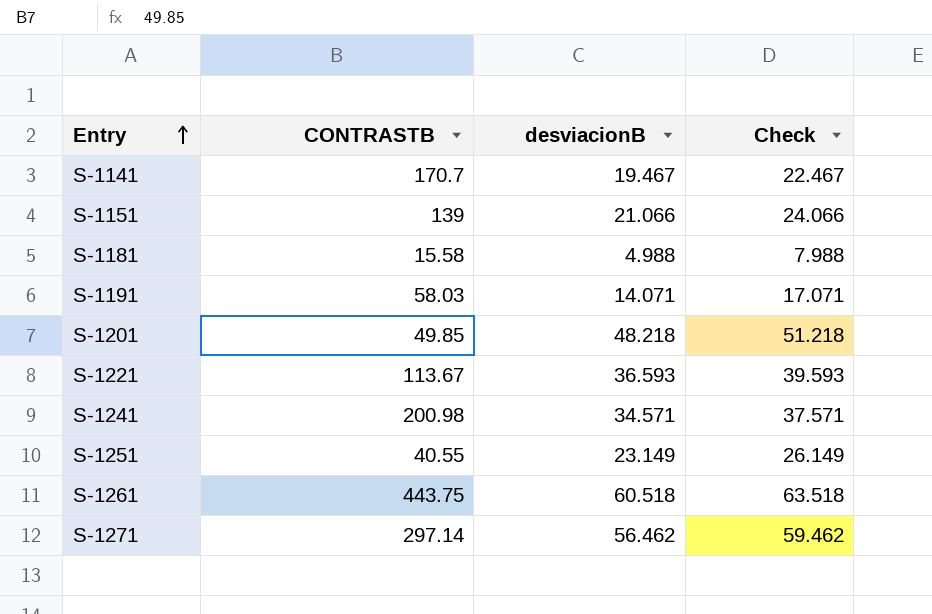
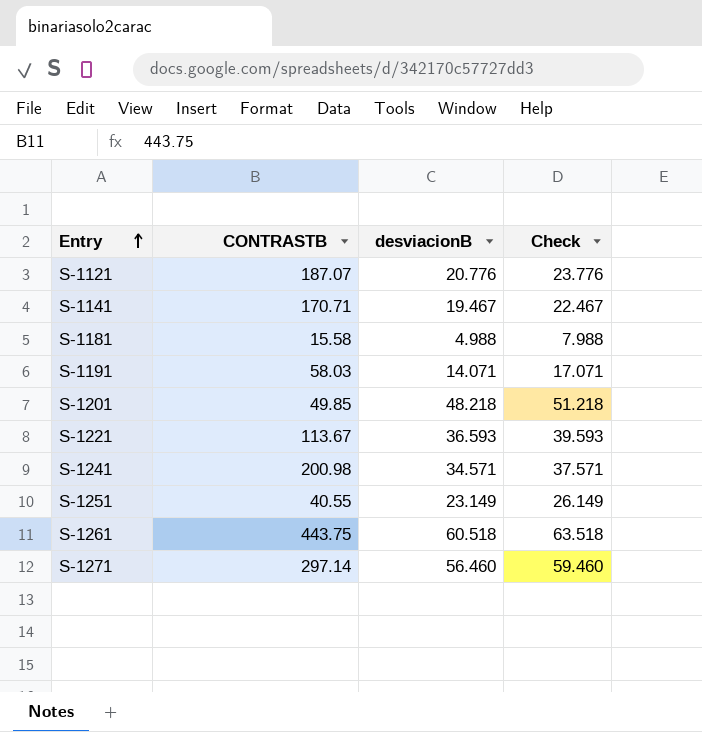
row S-1151: 139 | 21.066 | 24.066 -> none
row S-1121: none -> 187.07 | 20.776 | 23.776
S-1141 | CONTRASTB: 170.7 -> 170.71
S-1271 | desviacionB: 56.462 -> 56.460
S-1271 | Check: 59.462 -> 59.460

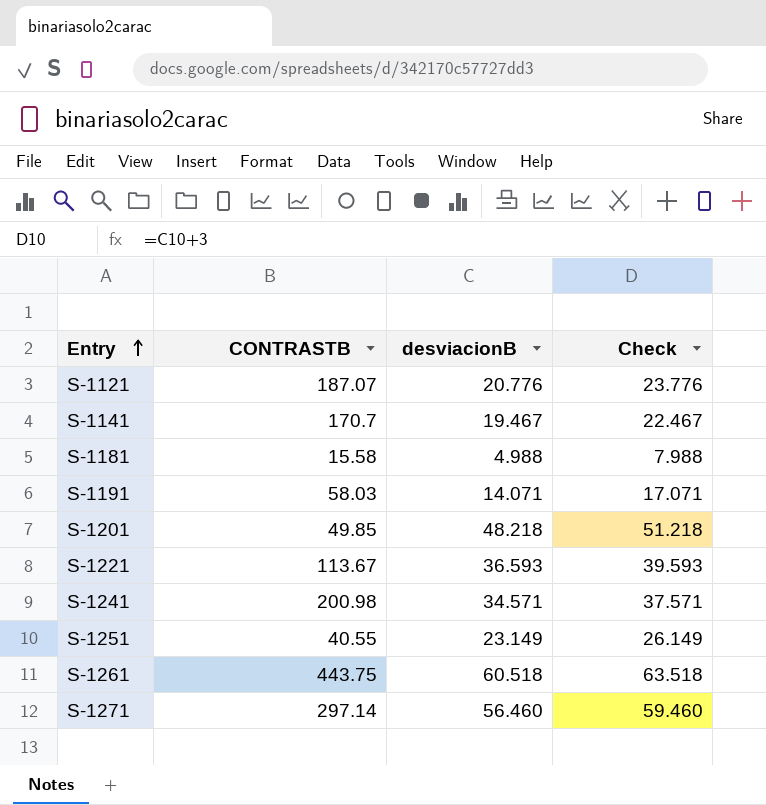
S-1141 | CONTRASTB: 170.71 -> 170.7

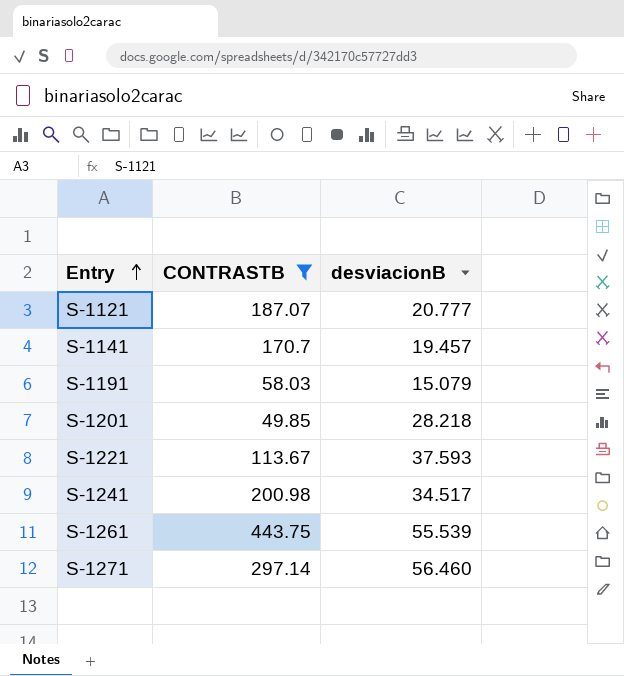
filter: none -> CONTRASTB >= 49.85
column Check | formula: [desviacionB] + 3 -> none
S-1121 | desviacionB: 20.776 -> 20.777
S-1141 | desviacionB: 19.467 -> 19.457
S-1191 | desviacionB: 14.071 -> 15.079
S-1201 | desviacionB: 48.218 -> 28.218
S-1221 | desviacionB: 36.593 -> 37.593
S-1241 | desviacionB: 34.571 -> 34.517
S-1261 | desviacionB: 60.518 -> 55.539

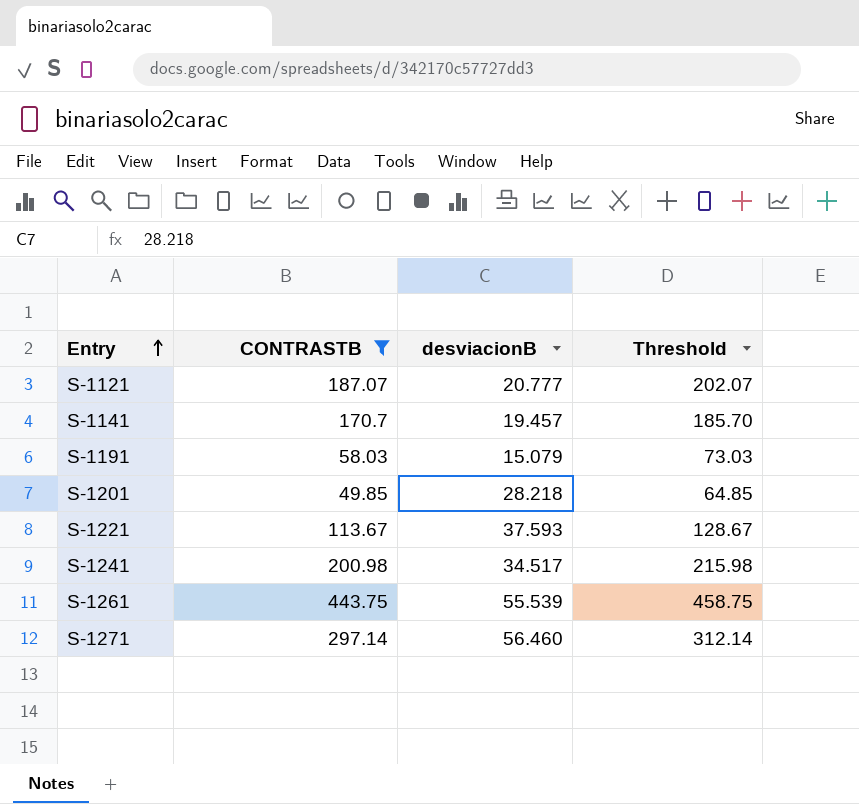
column Threshold | formula: none -> [CONTRASTB] + 15

